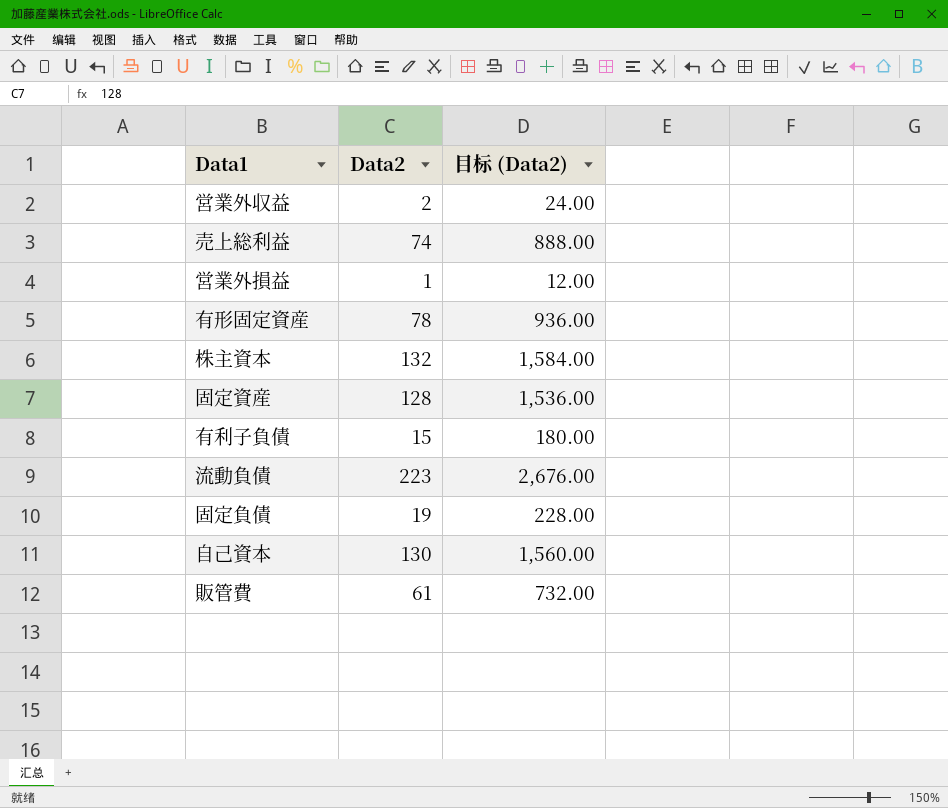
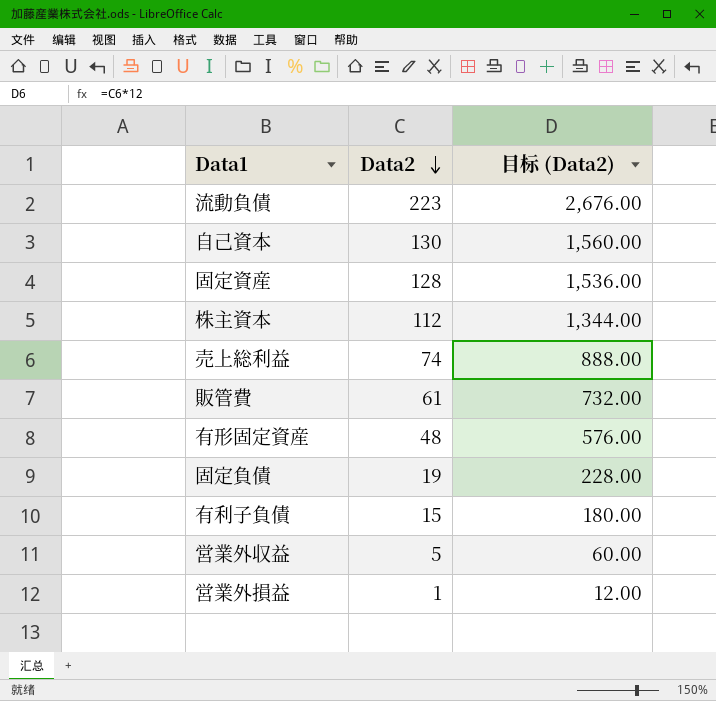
row order: none -> Data2 descending
株主資本 | Data2: 132 -> 112
株主資本 | 目标 (Data2): 1,584.00 -> 1,344.00
有形固定資産 | Data2: 78 -> 48
有形固定資産 | 目标 (Data2): 936.00 -> 576.00
営業外収益 | Data2: 2 -> 5
営業外収益 | 目标 (Data2): 24.00 -> 60.00

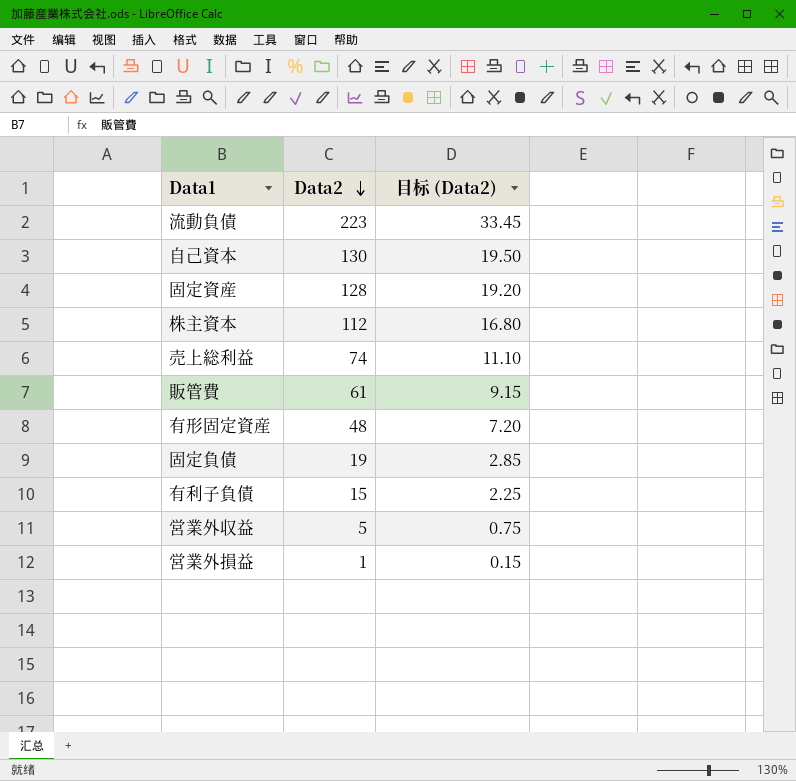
column 目标 (Data2) | formula: [Data2] * 12 -> [Data2] * 0.15

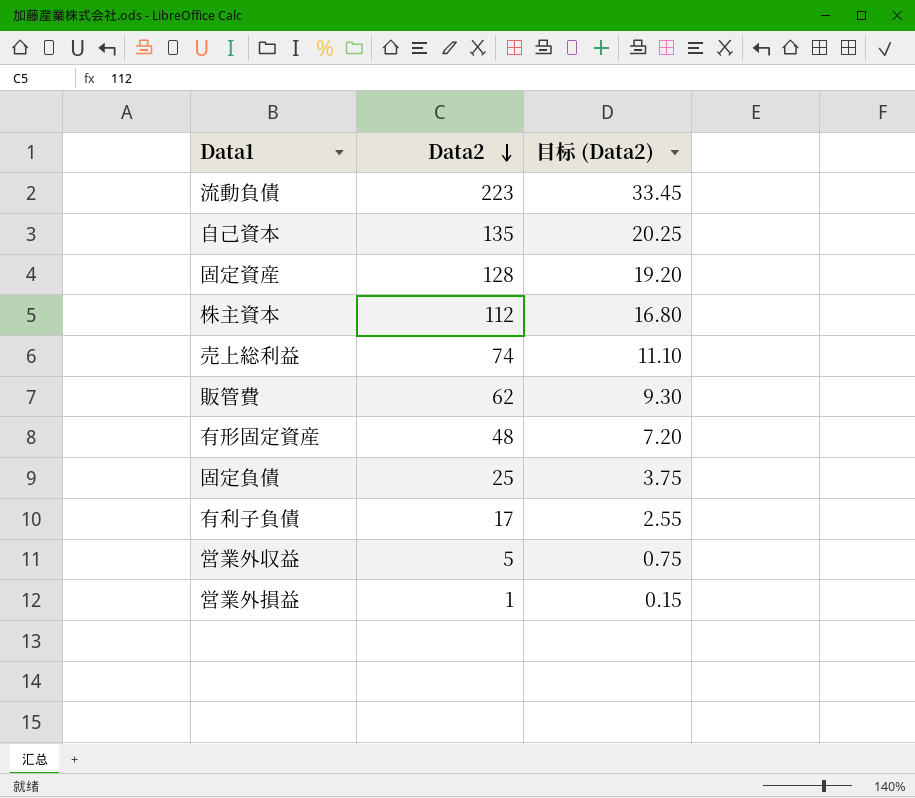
自己資本 | Data2: 130 -> 135
自己資本 | 目标 (Data2): 19.50 -> 20.25
販管費 | Data2: 61 -> 62
販管費 | 目标 (Data2): 9.15 -> 9.30
固定負債 | Data2: 19 -> 25
固定負債 | 目标 (Data2): 2.85 -> 3.75
有利子負債 | Data2: 15 -> 17
有利子負債 | 目标 (Data2): 2.25 -> 2.55

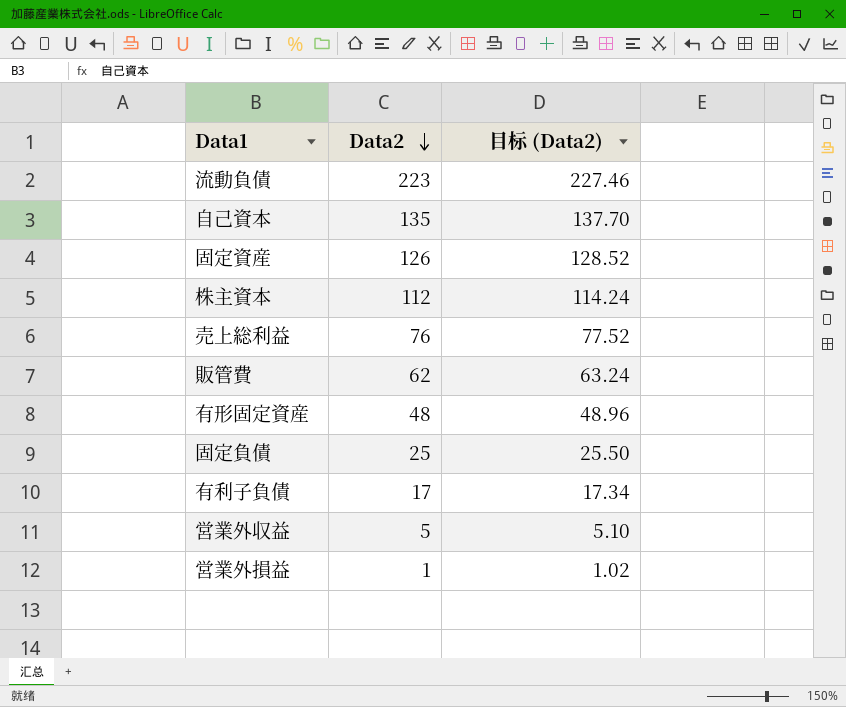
column 目标 (Data2) | formula: [Data2] * 0.15 -> [Data2] * 1.02
固定資産 | Data2: 128 -> 126
売上総利益 | Data2: 74 -> 76

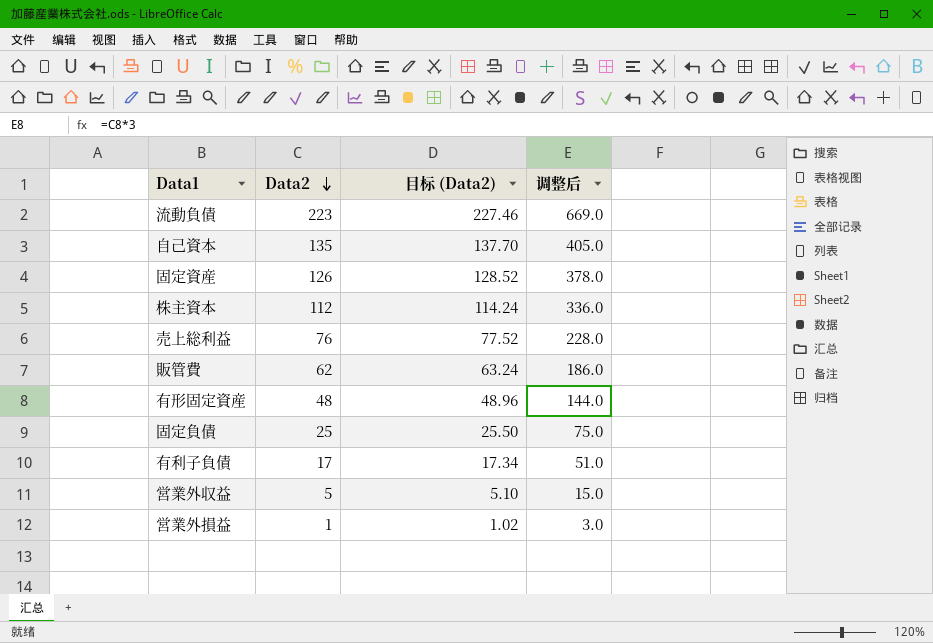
column 调整后 | formula: none -> [Data2] * 3

